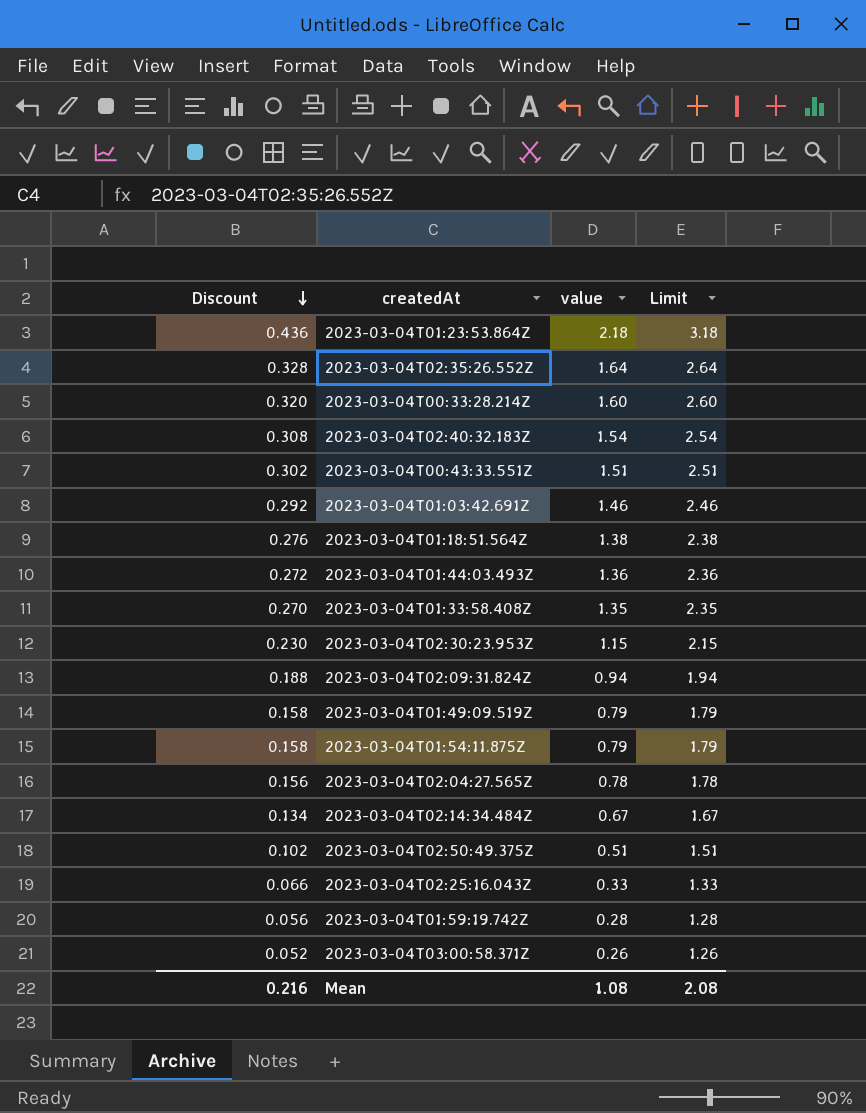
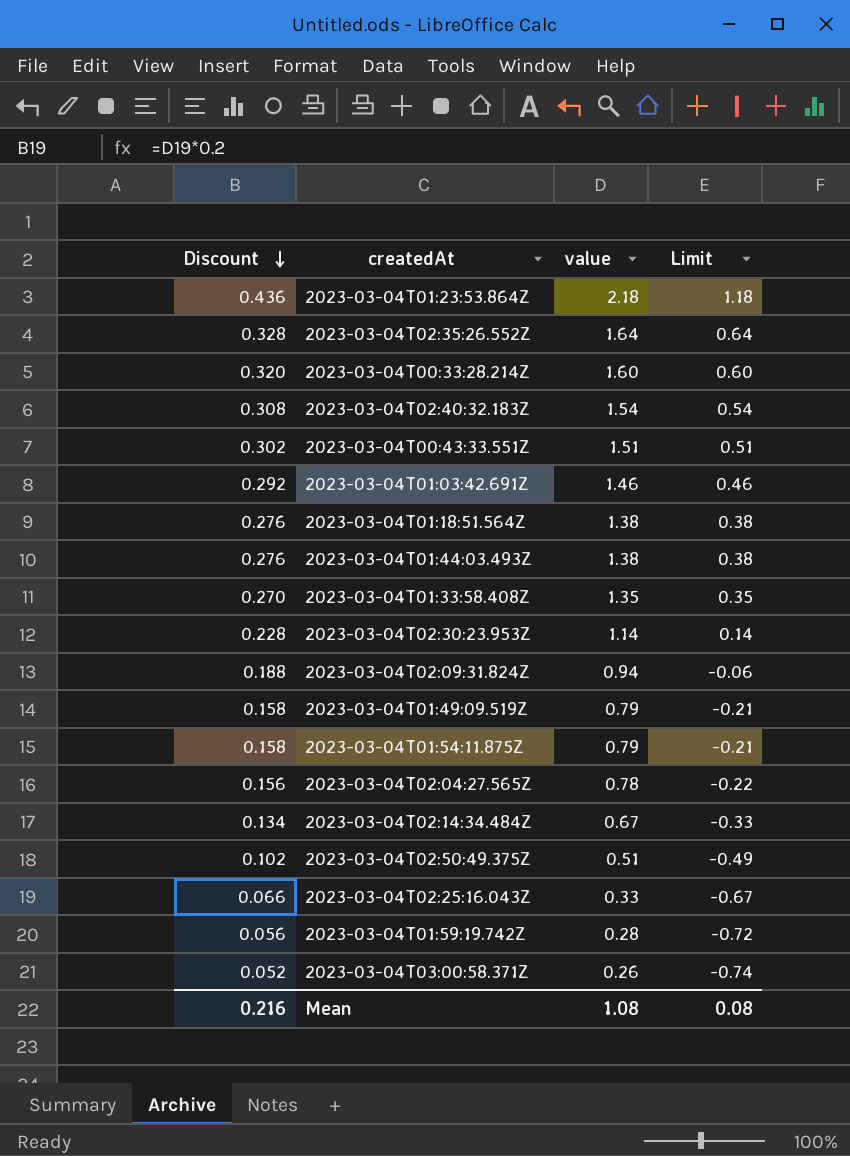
column Limit | formula: [value] + 1 -> [value] - 1
2023-03-04T01:44:03.493Z | Discount: 0.272 -> 0.276
2023-03-04T01:44:03.493Z | value: 1.36 -> 1.38
2023-03-04T02:30:23.953Z | Discount: 0.230 -> 0.228
2023-03-04T02:30:23.953Z | value: 1.15 -> 1.14
Mean | Limit: 2.08 -> 0.08

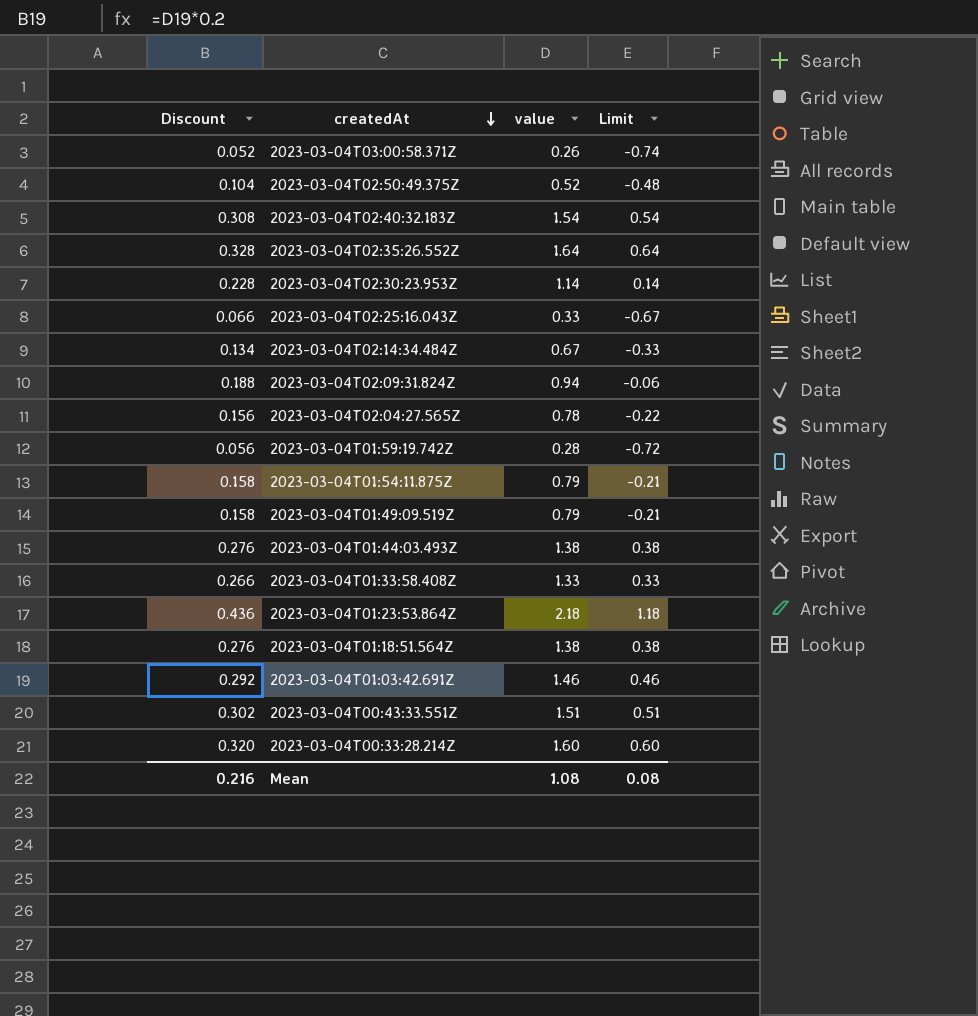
row order: Discount descending -> createdAt descending
2023-03-04T02:50:49.375Z | Discount: 0.102 -> 0.104
2023-03-04T02:50:49.375Z | value: 0.51 -> 0.52
2023-03-04T02:50:49.375Z | Limit: -0.49 -> -0.48
2023-03-04T01:33:58.408Z | Discount: 0.270 -> 0.266
2023-03-04T01:33:58.408Z | value: 1.35 -> 1.33
2023-03-04T01:33:58.408Z | Limit: 0.35 -> 0.33

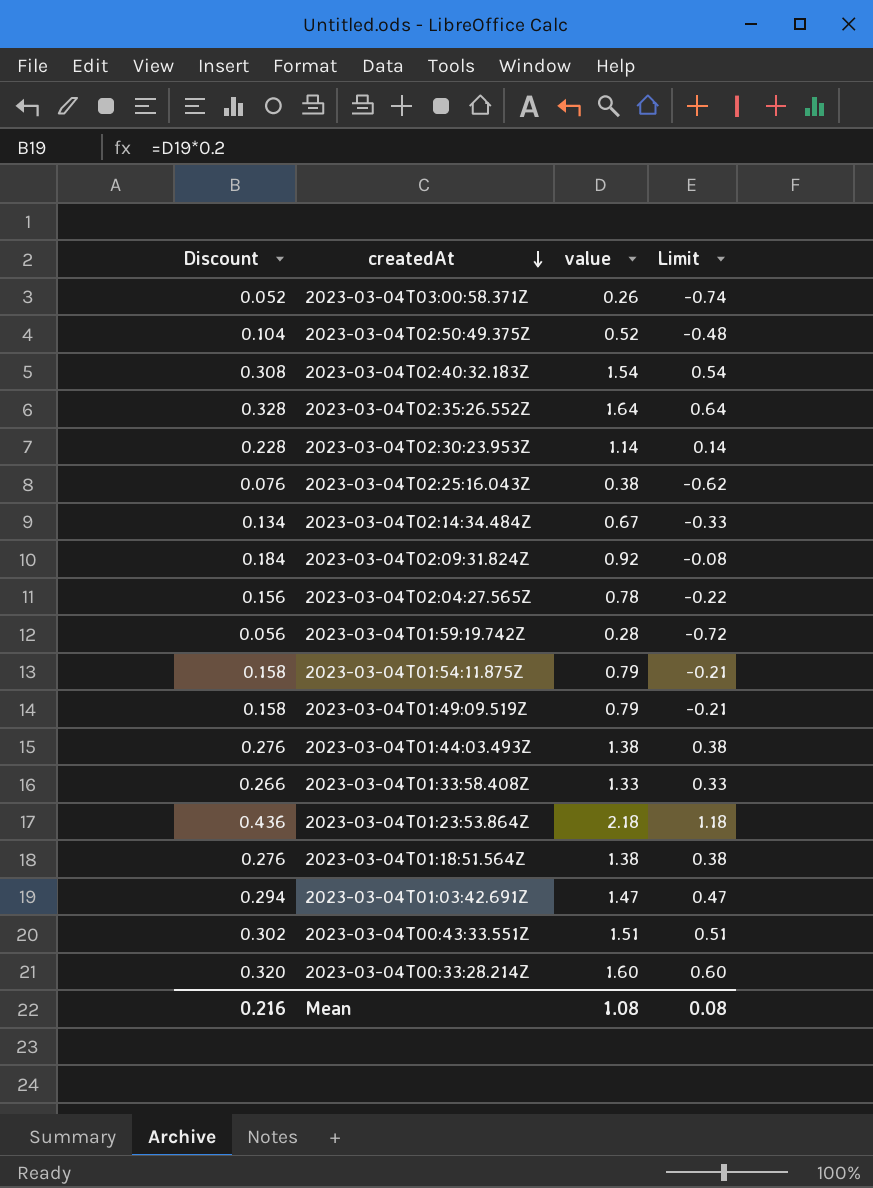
2023-03-04T02:25:16.043Z | Discount: 0.066 -> 0.076
2023-03-04T02:25:16.043Z | value: 0.33 -> 0.38
2023-03-04T02:25:16.043Z | Limit: -0.67 -> -0.62
2023-03-04T02:09:31.824Z | Discount: 0.188 -> 0.184
2023-03-04T02:09:31.824Z | value: 0.94 -> 0.92
2023-03-04T02:09:31.824Z | Limit: -0.06 -> -0.08
2023-03-04T01:03:42.691Z | Discount: 0.292 -> 0.294
2023-03-04T01:03:42.691Z | value: 1.46 -> 1.47
2023-03-04T01:03:42.691Z | Limit: 0.46 -> 0.47

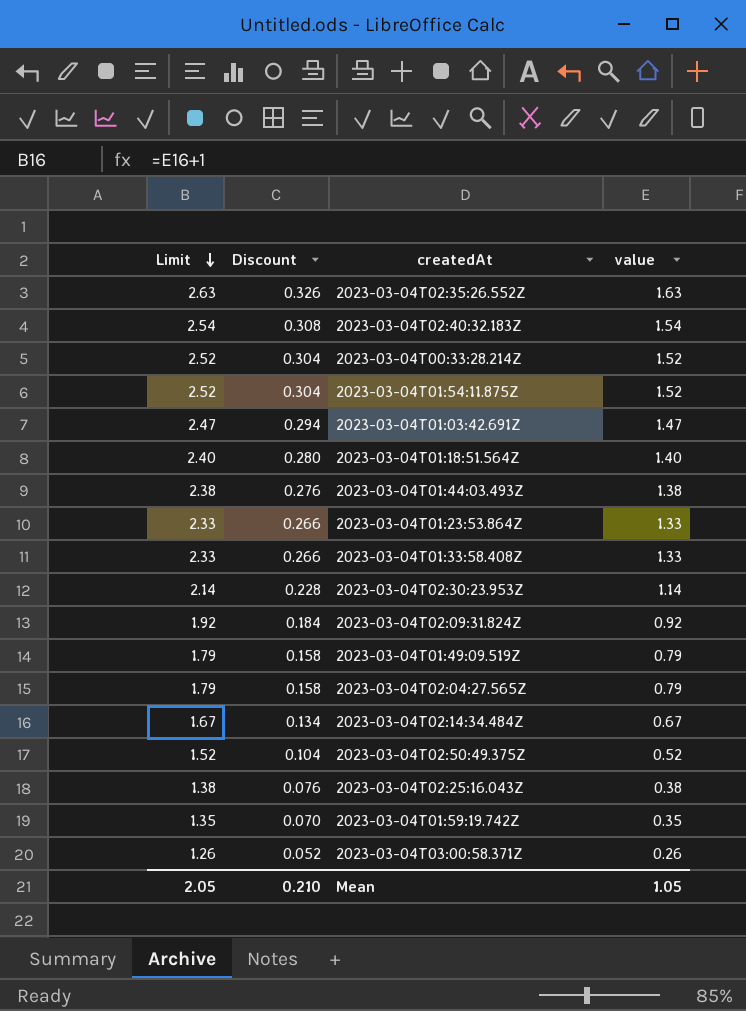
row order: createdAt descending -> Limit descending
column Limit | formula: [value] - 1 -> [value] + 1
column Limit | position: 4 -> 1
row 2023-03-04T00:43:33.551Z: 0.302 | 1.51 | 0.51 -> none
2023-03-04T02:35:26.552Z | Discount: 0.328 -> 0.326
2023-03-04T02:35:26.552Z | value: 1.64 -> 1.63
2023-03-04T00:33:28.214Z | Discount: 0.320 -> 0.304
2023-03-04T00:33:28.214Z | value: 1.60 -> 1.52
2023-03-04T01:54:11.875Z | Discount: 0.158 -> 0.304
2023-03-04T01:54:11.875Z | value: 0.79 -> 1.52
2023-03-04T01:18:51.564Z | Discount: 0.276 -> 0.280
2023-03-04T01:18:51.564Z | value: 1.38 -> 1.40
2023-03-04T01:23:53.864Z | Discount: 0.436 -> 0.266
2023-03-04T01:23:53.864Z | value: 2.18 -> 1.33
2023-03-04T02:04:27.565Z | Discount: 0.156 -> 0.158
2023-03-04T02:04:27.565Z | value: 0.78 -> 0.79
2023-03-04T01:59:19.742Z | Discount: 0.056 -> 0.070
2023-03-04T01:59:19.742Z | value: 0.28 -> 0.35
Mean | Limit: 0.08 -> 2.05
Mean | Discount: 0.216 -> 0.210
Mean | value: 1.08 -> 1.05

